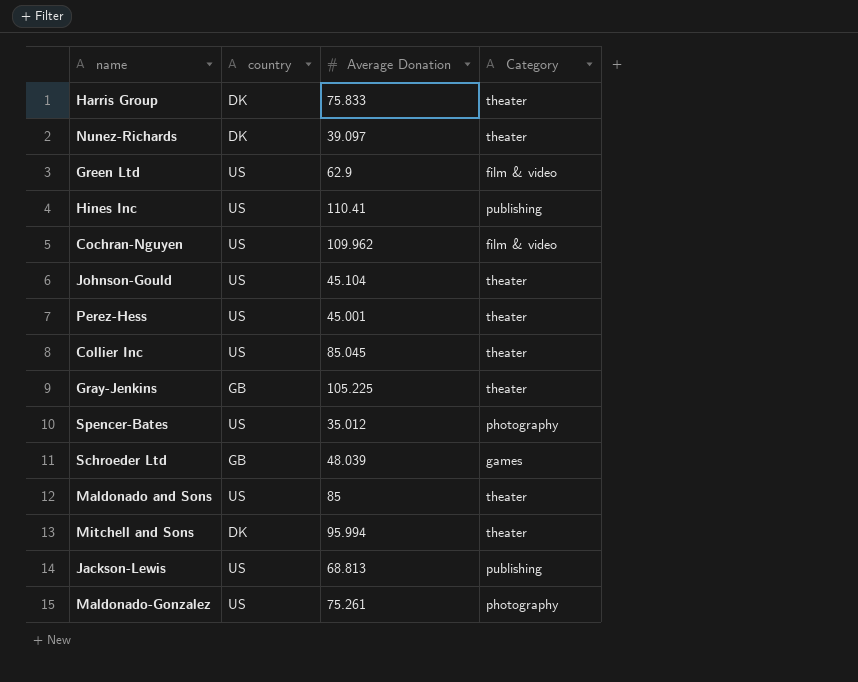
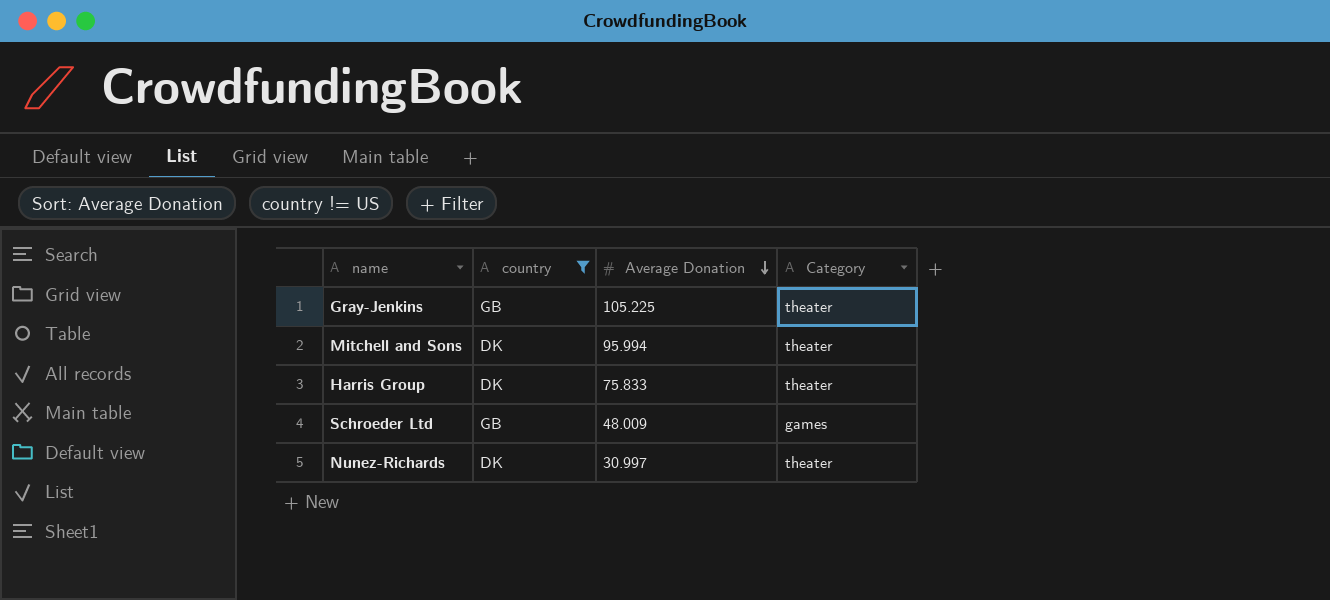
filter: none -> country != US
row order: none -> Average Donation descending
Schroeder Ltd | Average Donation: 48.039 -> 48.009
Nunez-Richards | Average Donation: 39.097 -> 30.997

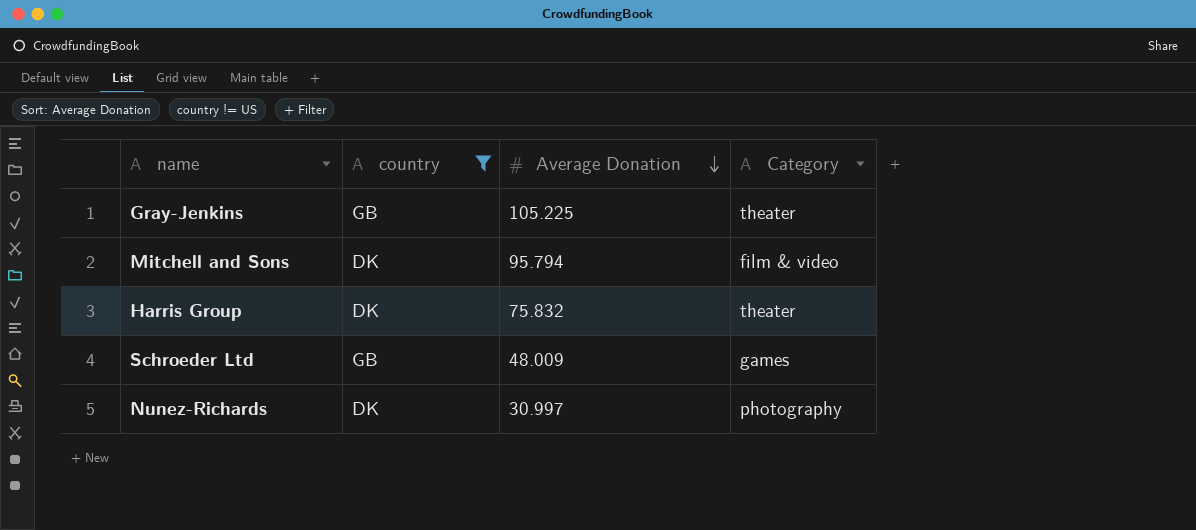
Mitchell and Sons | Average Donation: 95.994 -> 95.794
Mitchell and Sons | Category: theater -> film & video
Harris Group | Average Donation: 75.833 -> 75.832
Nunez-Richards | Category: theater -> photography

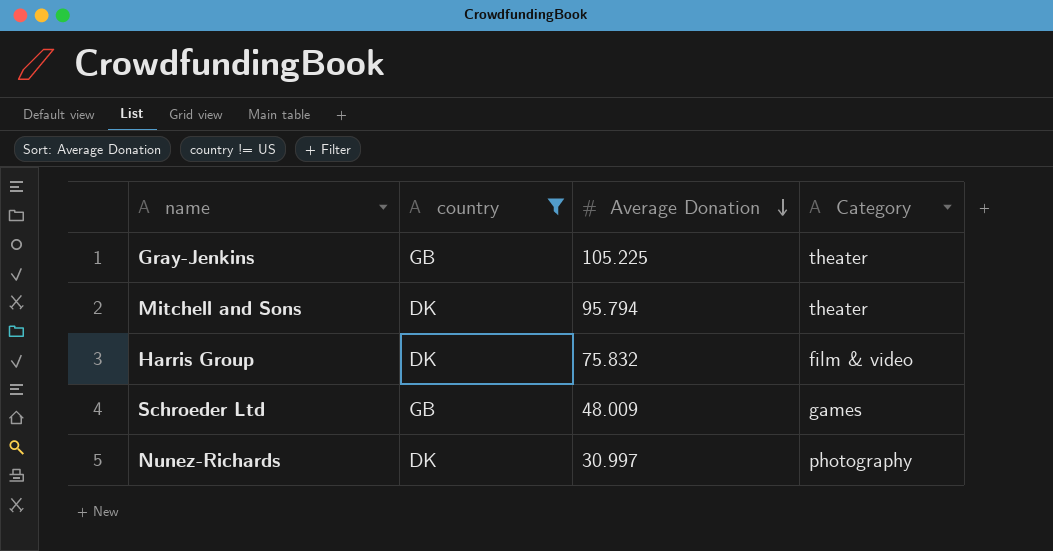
Mitchell and Sons | Category: film & video -> theater
Harris Group | Category: theater -> film & video

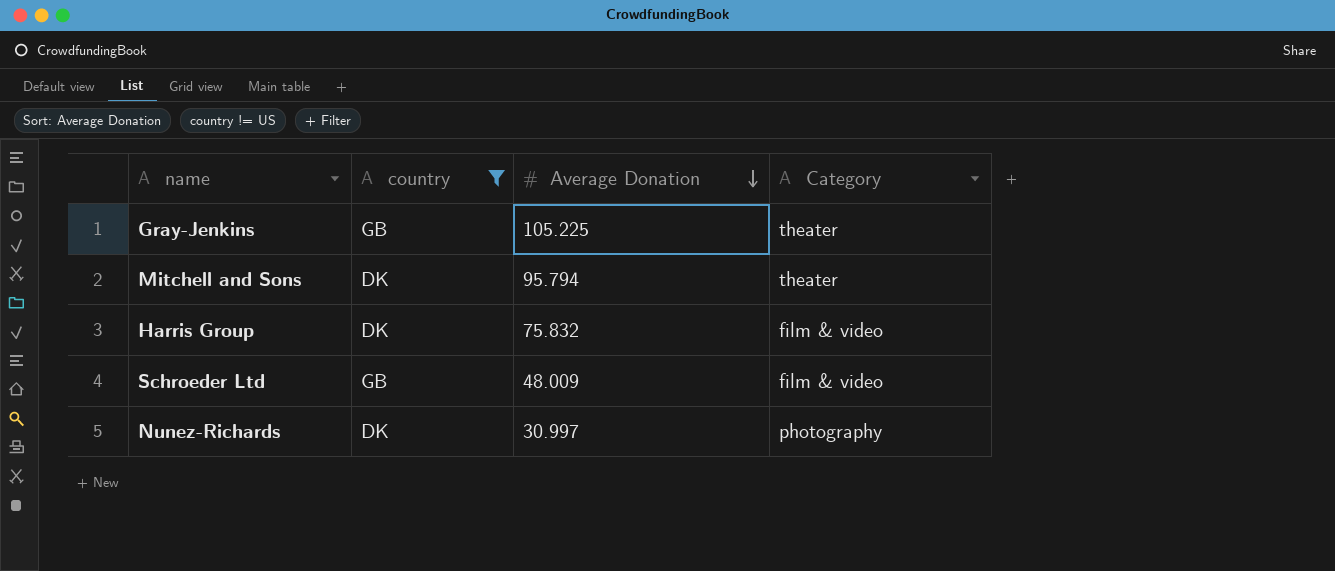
Schroeder Ltd | Category: games -> film & video

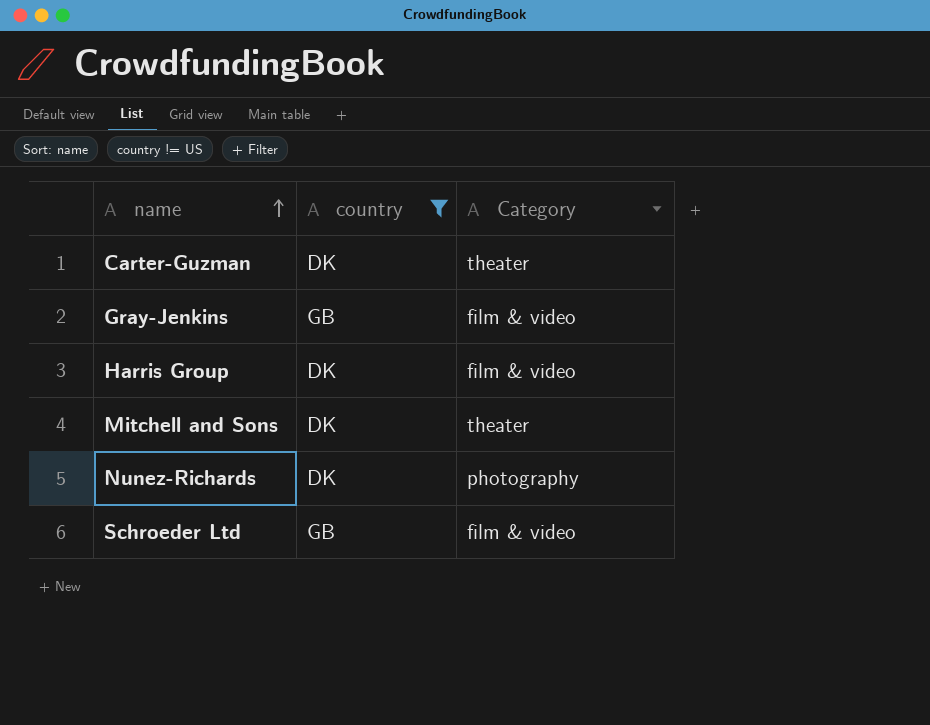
row order: Average Donation descending -> name ascending
column Average Donation | position: 3 -> none
row Carter-Guzman: none -> DK | theater
Gray-Jenkins | Category: theater -> film & video

